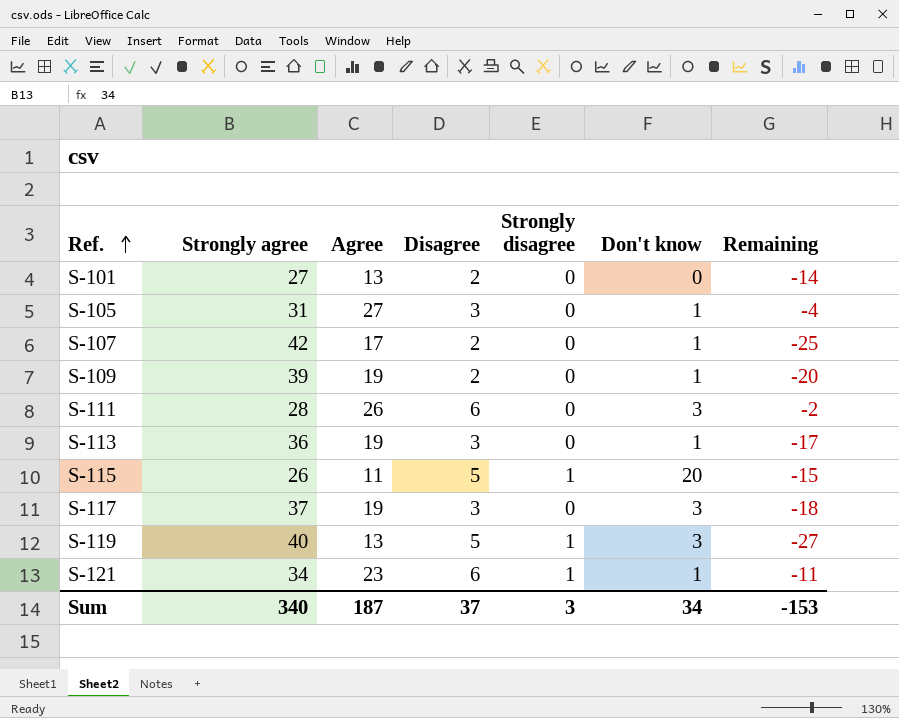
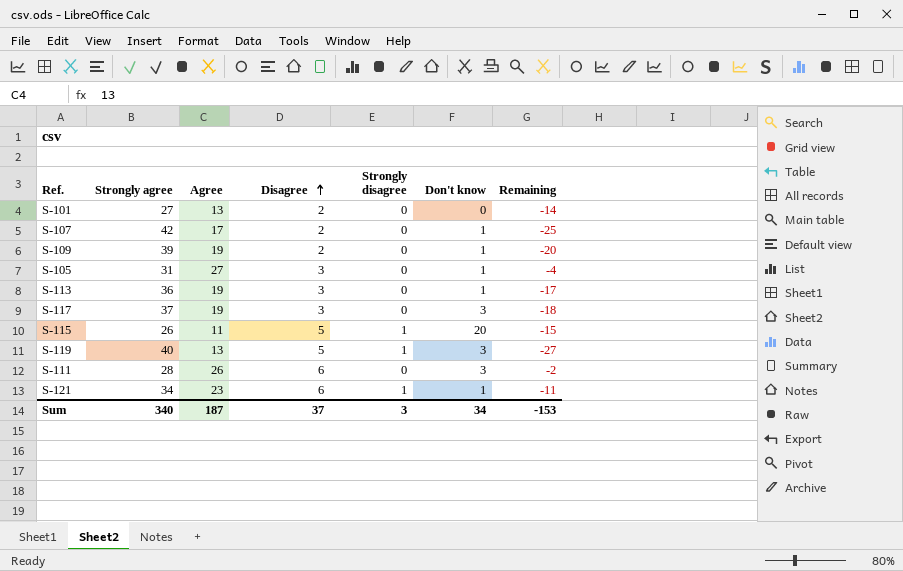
row order: Ref. ascending -> Disagree ascending

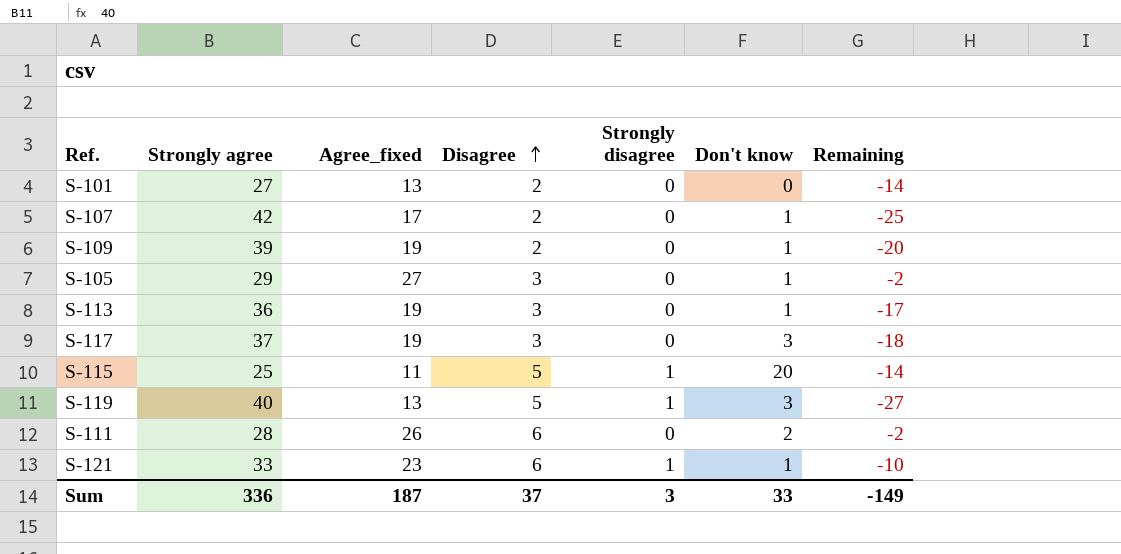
column name: Agree -> Agree_fixed
S-105 | Strongly agree: 31 -> 29
S-105 | Remaining: -4 -> -2
S-115 | Strongly agree: 26 -> 25
S-115 | Remaining: -15 -> -14
S-111 | Don't know: 3 -> 2
S-121 | Strongly agree: 34 -> 33
S-121 | Remaining: -11 -> -10
Sum | Strongly agree: 340 -> 336
Sum | Don't know: 34 -> 33
Sum | Remaining: -153 -> -149

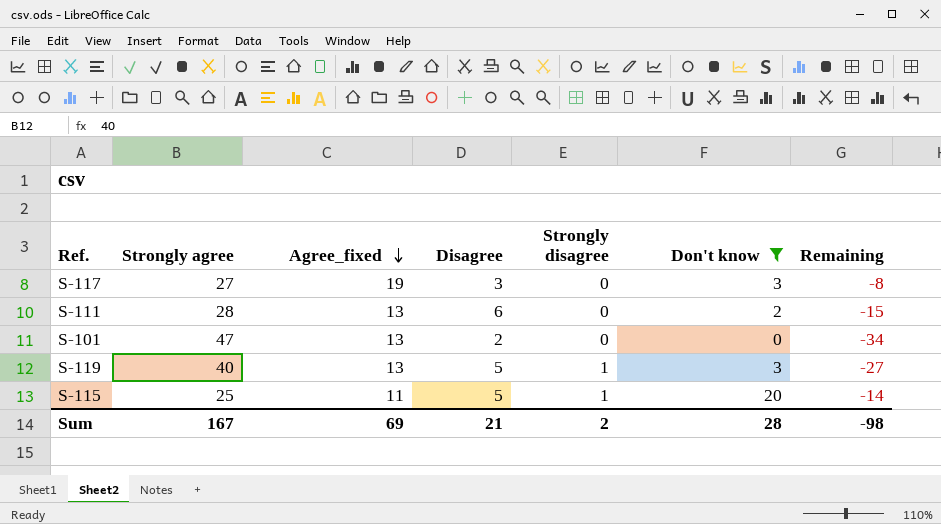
filter: none -> Don't know != 1
row order: Disagree ascending -> Agree_fixed descending
S-117 | Strongly agree: 37 -> 27
S-117 | Remaining: -18 -> -8
S-111 | Agree_fixed: 26 -> 13
S-111 | Remaining: -2 -> -15
S-101 | Strongly agree: 27 -> 47
S-101 | Remaining: -14 -> -34
Sum | Strongly agree: 336 -> 167
Sum | Agree_fixed: 187 -> 69
Sum | Disagree: 37 -> 21
Sum | Strongly disagree: 3 -> 2
Sum | Don't know: 33 -> 28
Sum | Remaining: -149 -> -98

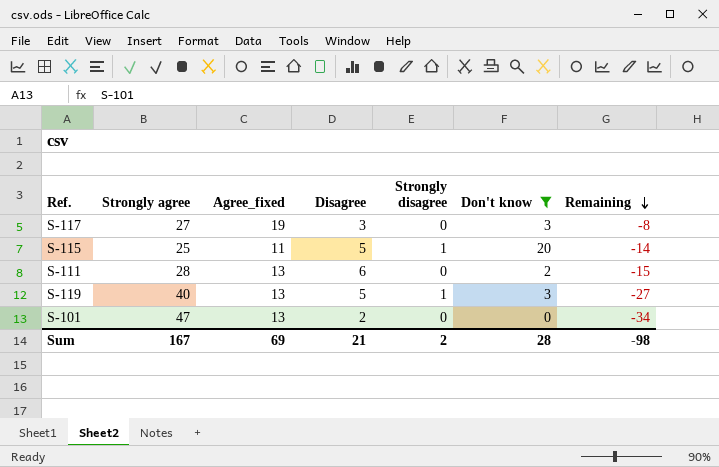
row order: Agree_fixed descending -> Remaining descending

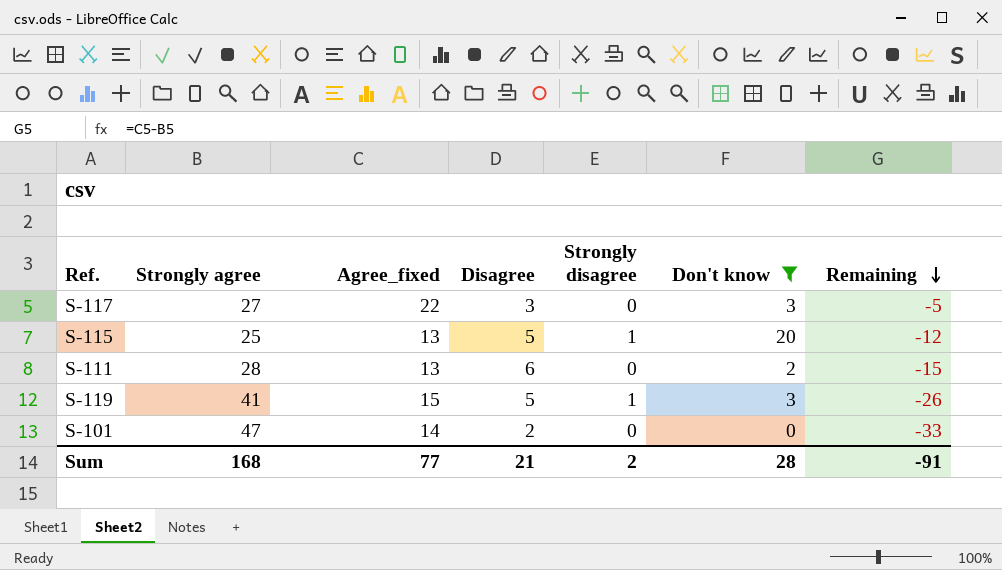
S-117 | Agree_fixed: 19 -> 22
S-117 | Remaining: -8 -> -5
S-115 | Agree_fixed: 11 -> 13
S-115 | Remaining: -14 -> -12
S-119 | Strongly agree: 40 -> 41
S-119 | Agree_fixed: 13 -> 15
S-119 | Remaining: -27 -> -26
S-101 | Agree_fixed: 13 -> 14
S-101 | Remaining: -34 -> -33
Sum | Strongly agree: 167 -> 168
Sum | Agree_fixed: 69 -> 77
Sum | Remaining: -98 -> -91

